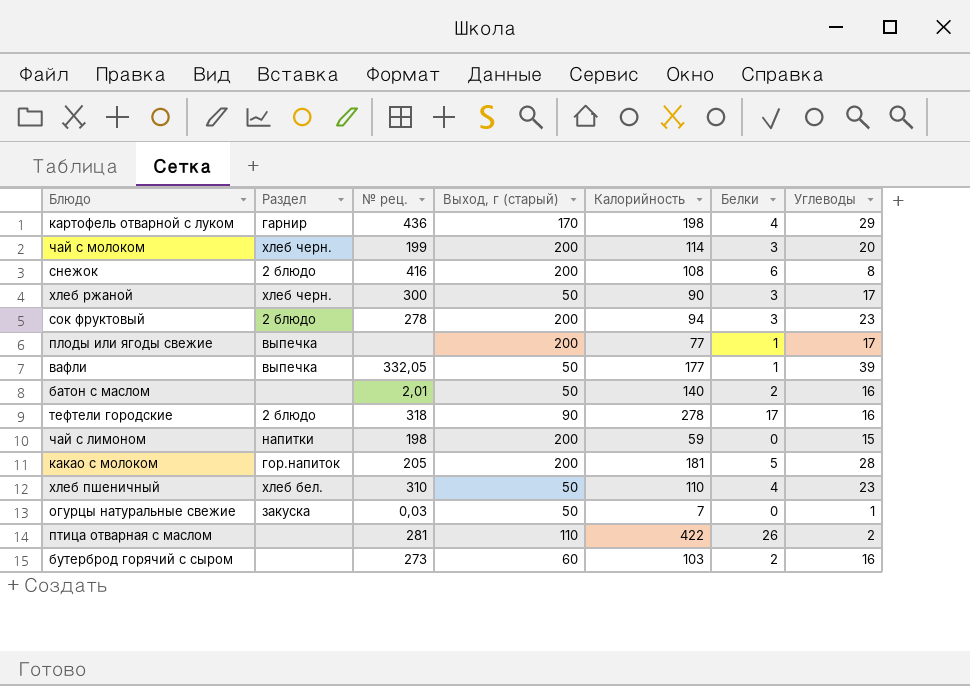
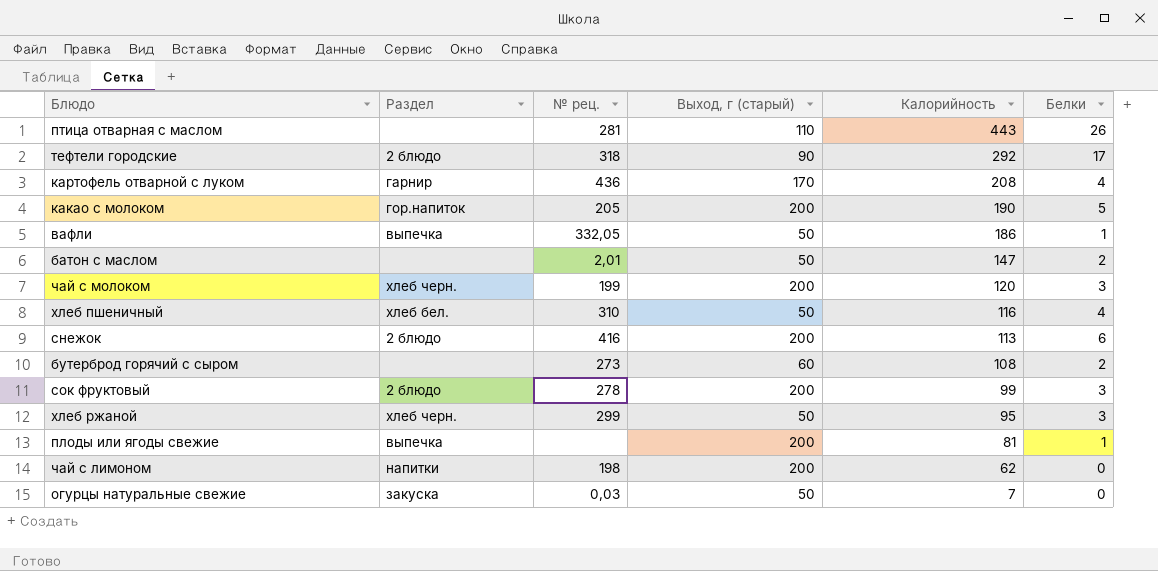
row order: none -> Калорийность descending
column Углеводы | position: 7 -> none
птица отварная с маслом | Калорийность: 422 -> 443
тефтели городские | Калорийность: 278 -> 292
картофель отварной с луком | Калорийность: 198 -> 208
какао с молоком | Калорийность: 181 -> 190
вафли | Калорийность: 177 -> 186
батон с маслом | Калорийность: 140 -> 147
чай с молоком | Калорийность: 114 -> 120
хлеб пшеничный | Калорийность: 110 -> 116
снежок | Калорийность: 108 -> 113
бутерброд горячий с сыром | Калорийность: 103 -> 108
сок фруктовый | Калорийность: 94 -> 99
хлеб ржаной | № рец.: 300 -> 299
хлеб ржаной | Калорийность: 90 -> 95
плоды или ягоды свежие | Калорийность: 77 -> 81
чай с лимоном | Калорийность: 59 -> 62

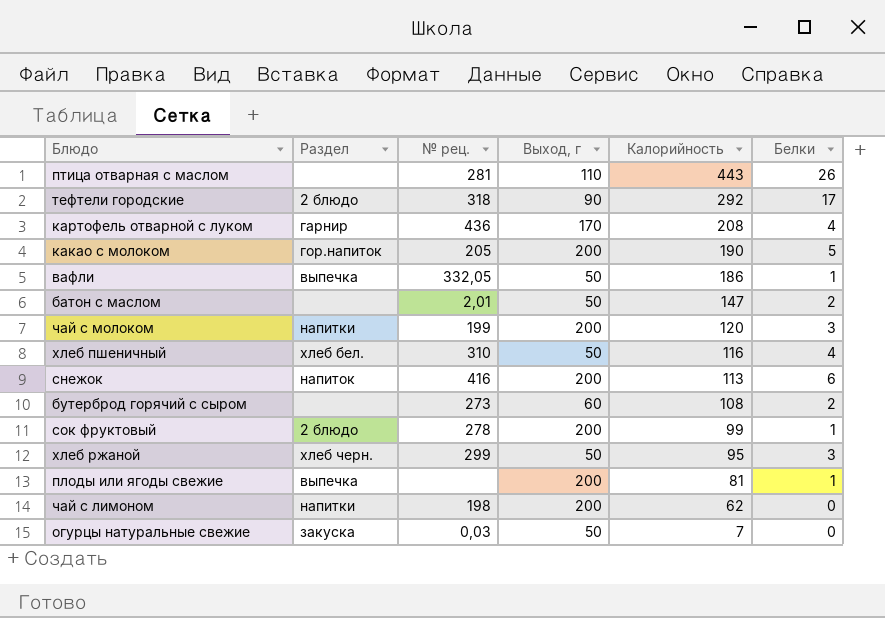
column name: Выход, г (старый) -> Выход, г
чай с молоком | Раздел: хлеб черн. -> напитки
снежок | Раздел: 2 блюдо -> напиток
сок фруктовый | Белки: 3 -> 1

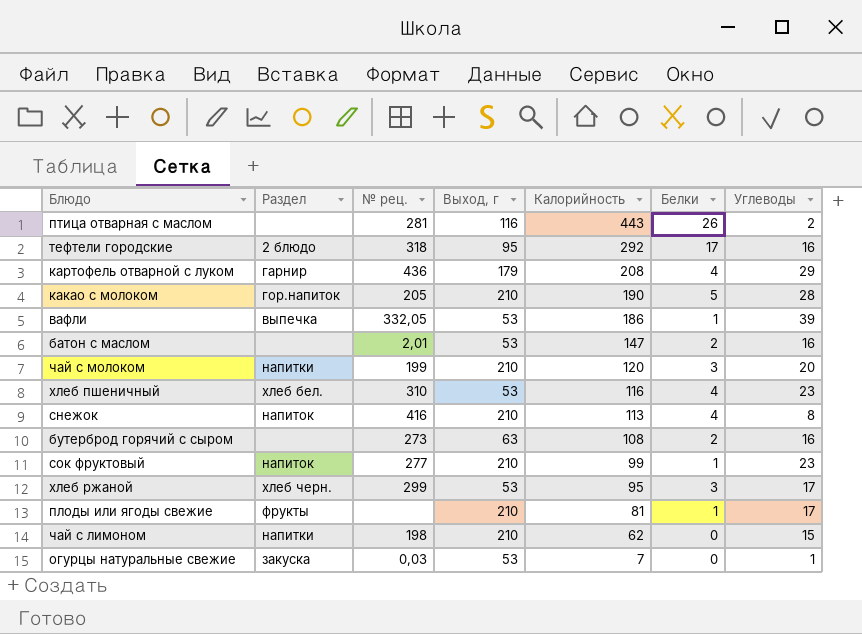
column Углеводы | position: none -> 7
птица отварная с маслом | Выход, г: 110 -> 116
тефтели городские | Выход, г: 90 -> 95
картофель отварной с луком | Выход, г: 170 -> 179
какао с молоком | Выход, г: 200 -> 210
вафли | Выход, г: 50 -> 53
батон с маслом | Выход, г: 50 -> 53
чай с молоком | Выход, г: 200 -> 210
хлеб пшеничный | Выход, г: 50 -> 53
снежок | Выход, г: 200 -> 210
снежок | Белки: 6 -> 4
бутерброд горячий с сыром | Выход, г: 60 -> 63
сок фруктовый | Раздел: 2 блюдо -> напиток
сок фруктовый | № рец.: 278 -> 277
сок фруктовый | Выход, г: 200 -> 210
хлеб ржаной | Выход, г: 50 -> 53
плоды или ягоды свежие | Раздел: выпечка -> фрукты
плоды или ягоды свежие | Выход, г: 200 -> 210
чай с лимоном | Выход, г: 200 -> 210
огурцы натуральные свежие | Выход, г: 50 -> 53

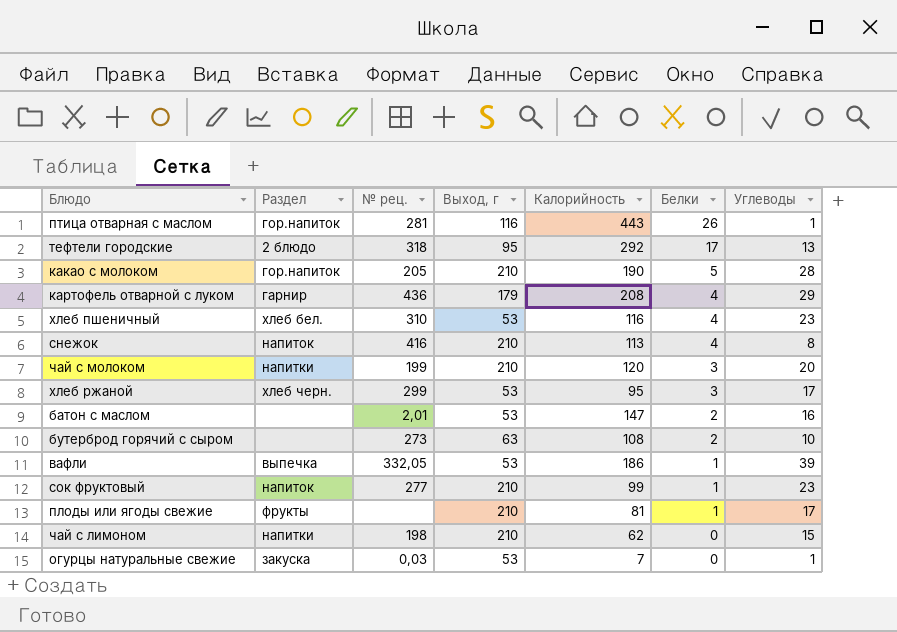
row order: Калорийность descending -> Белки descending
птица отварная с маслом | Раздел: none -> гор.напиток
птица отварная с маслом | Углеводы: 2 -> 1
тефтели городские | Углеводы: 16 -> 13
бутерброд горячий с сыром | Углеводы: 16 -> 10

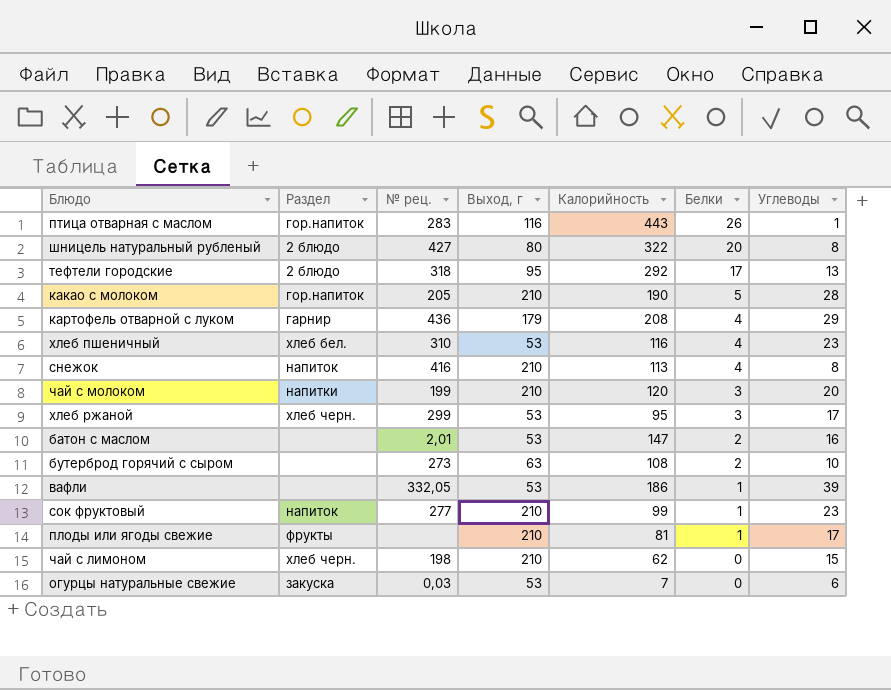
птица отварная с маслом | № рец.: 281 -> 283
row шницель натуральный рубленый: none -> 2 блюдо | 427 | 80 | 322 | 20 | 8
вафли | Раздел: выпечка -> none
чай с лимоном | Раздел: напитки -> хлеб черн.
огурцы натуральные свежие | Углеводы: 1 -> 6

